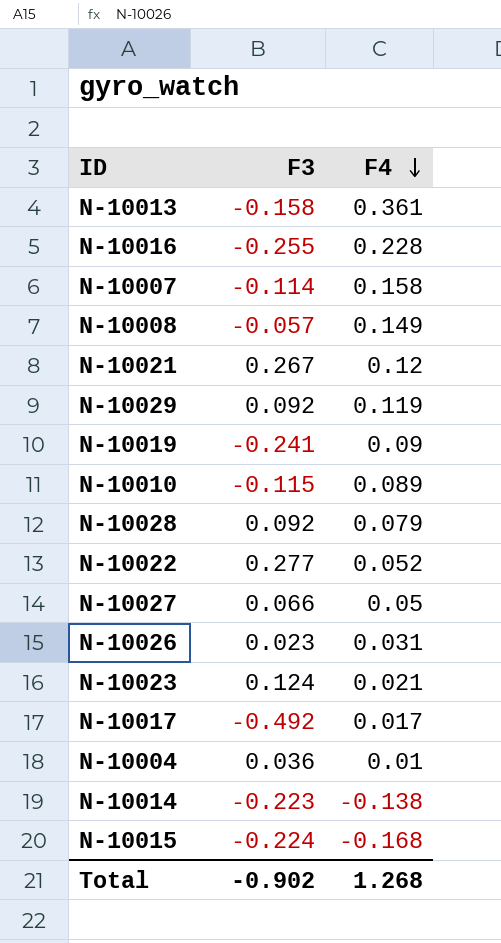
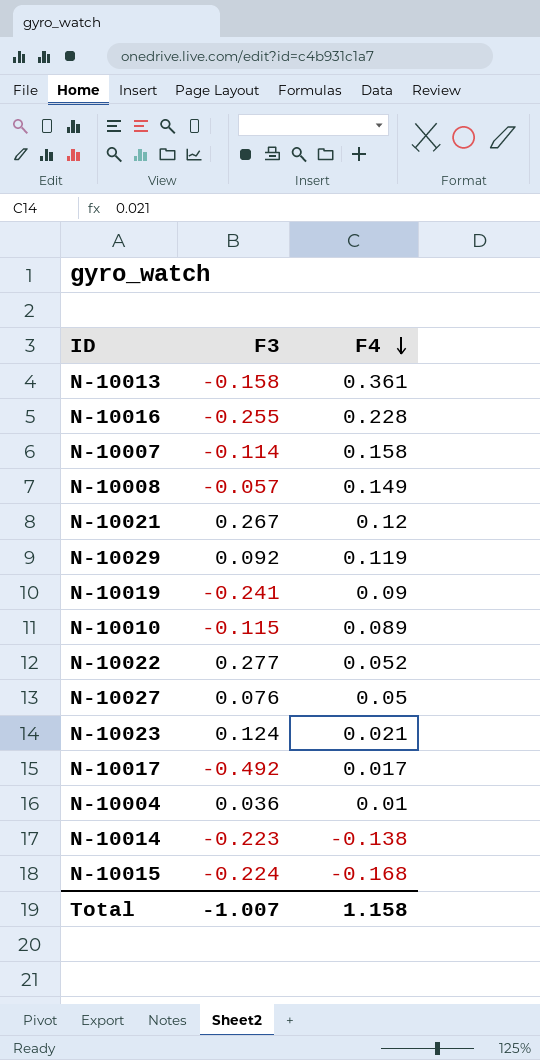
row N-10028: 0.092 | 0.079 -> none
row N-10026: 0.023 | 0.031 -> none
N-10027 | F3: 0.066 -> 0.076
Total | F3: -0.902 -> -1.007
Total | F4: 1.268 -> 1.158

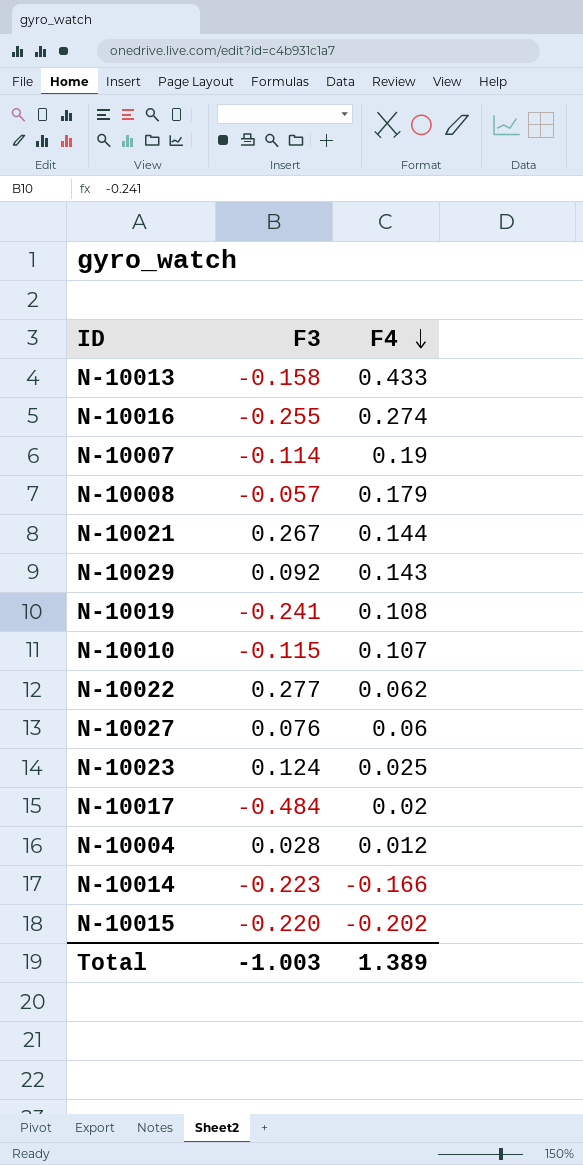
N-10013 | F4: 0.361 -> 0.433
N-10016 | F4: 0.228 -> 0.274
N-10007 | F4: 0.158 -> 0.19
N-10008 | F4: 0.149 -> 0.179
N-10021 | F4: 0.12 -> 0.144
N-10029 | F4: 0.119 -> 0.143
N-10019 | F4: 0.09 -> 0.108
N-10010 | F4: 0.089 -> 0.107
N-10022 | F4: 0.052 -> 0.062
N-10027 | F4: 0.05 -> 0.06
N-10023 | F4: 0.021 -> 0.025
N-10017 | F3: -0.492 -> -0.484
N-10017 | F4: 0.017 -> 0.02
N-10004 | F3: 0.036 -> 0.028
N-10004 | F4: 0.01 -> 0.012
N-10014 | F4: -0.138 -> -0.166
N-10015 | F3: -0.224 -> -0.220
N-10015 | F4: -0.168 -> -0.202
Total | F3: -1.007 -> -1.003
Total | F4: 1.158 -> 1.389

